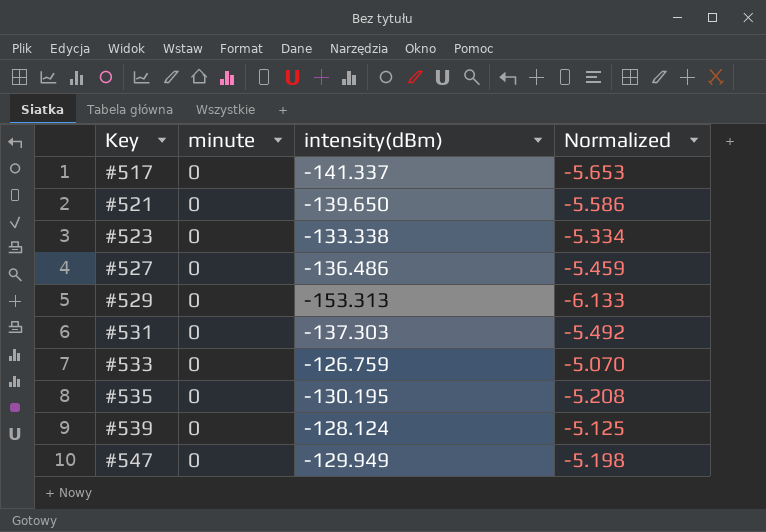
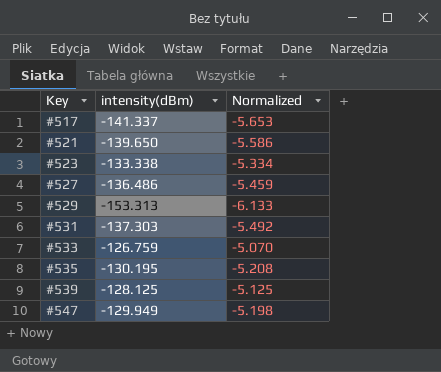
column minute | position: 2 -> none
#539 | intensity(dBm): -128.124 -> -128.125

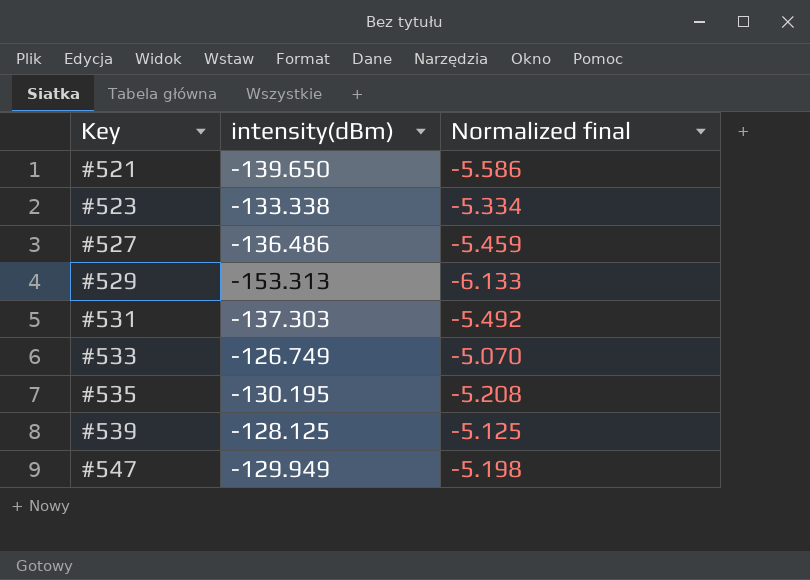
column name: Normalized -> Normalized final
row #517: -141.337 | -5.653 -> none
#533 | intensity(dBm): -126.759 -> -126.749

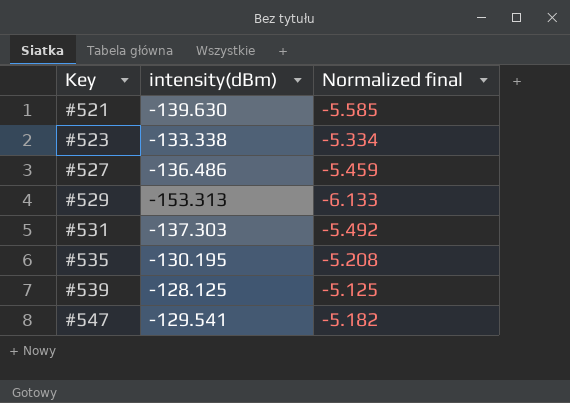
row #533: -126.749 | -5.070 -> none
#521 | intensity(dBm): -139.650 -> -139.630
#521 | Normalized final: -5.586 -> -5.585
#547 | intensity(dBm): -129.949 -> -129.541
#547 | Normalized final: -5.198 -> -5.182

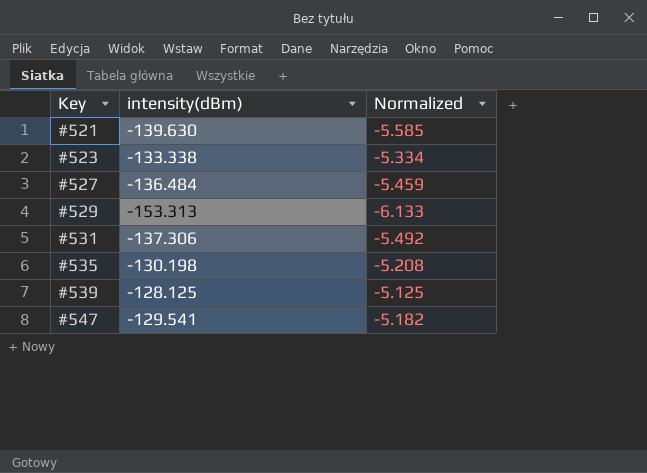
column name: Normalized final -> Normalized
#527 | intensity(dBm): -136.486 -> -136.484
#531 | intensity(dBm): -137.303 -> -137.306
#535 | intensity(dBm): -130.195 -> -130.198

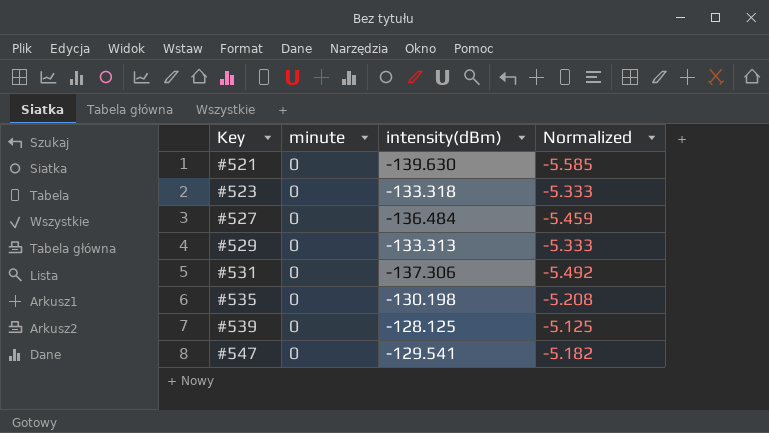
column minute | position: none -> 2
#523 | intensity(dBm): -133.338 -> -133.318
#523 | Normalized: -5.334 -> -5.333
#529 | intensity(dBm): -153.313 -> -133.313
#529 | Normalized: -6.133 -> -5.333

